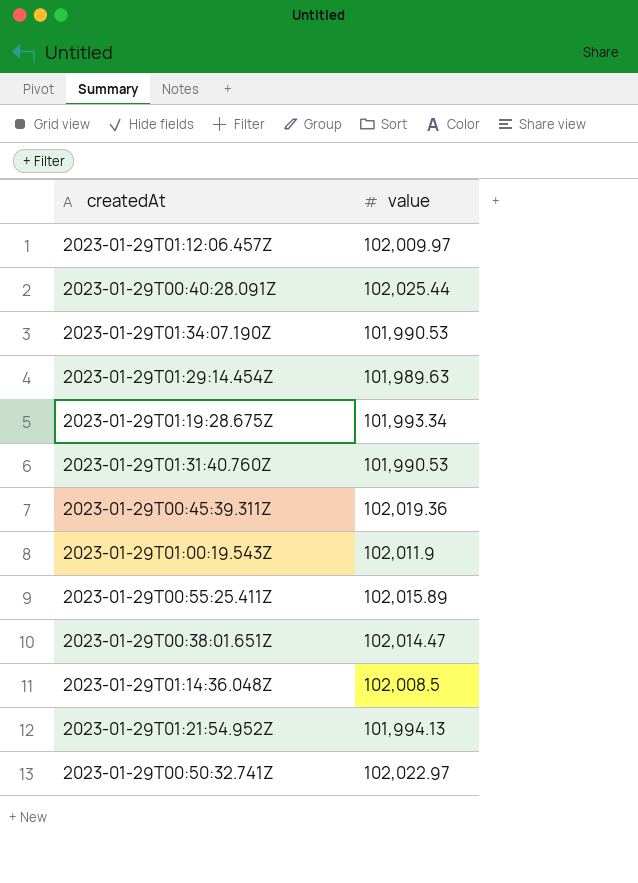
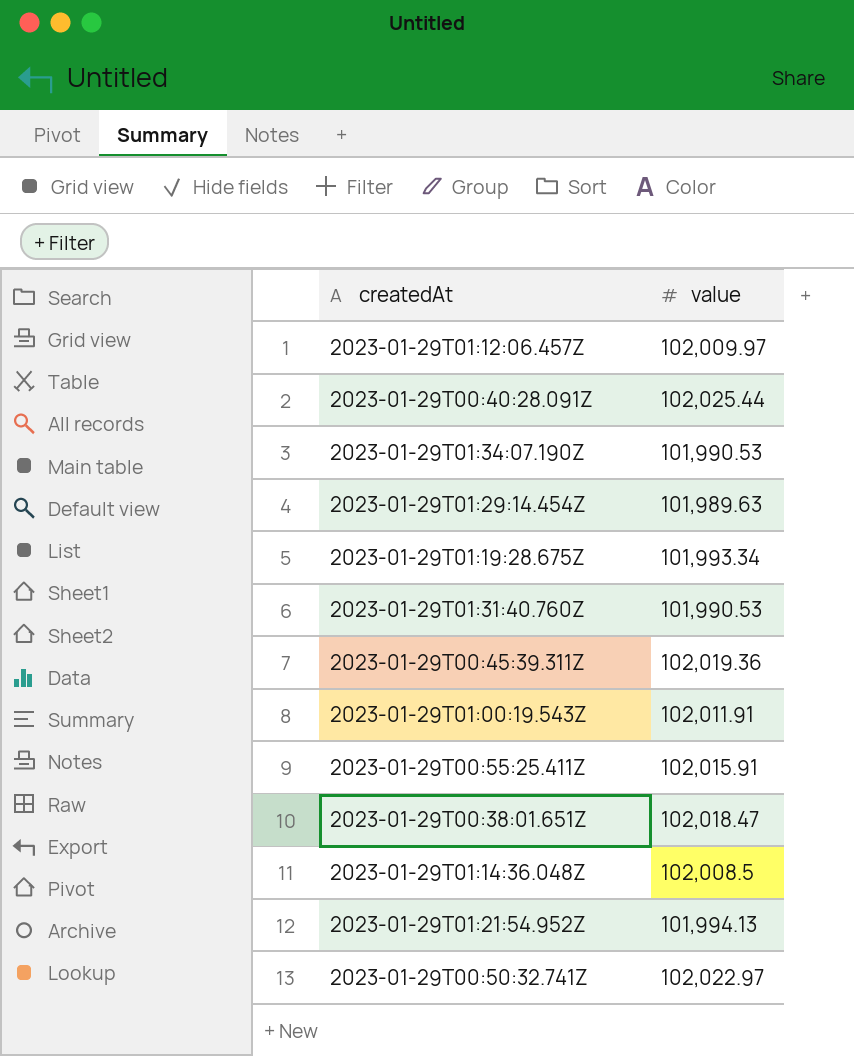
2023-01-29T01:00:19.543Z | value: 102,011.9 -> 102,011.91
2023-01-29T00:55:25.411Z | value: 102,015.89 -> 102,015.91
2023-01-29T00:38:01.651Z | value: 102,014.47 -> 102,018.47

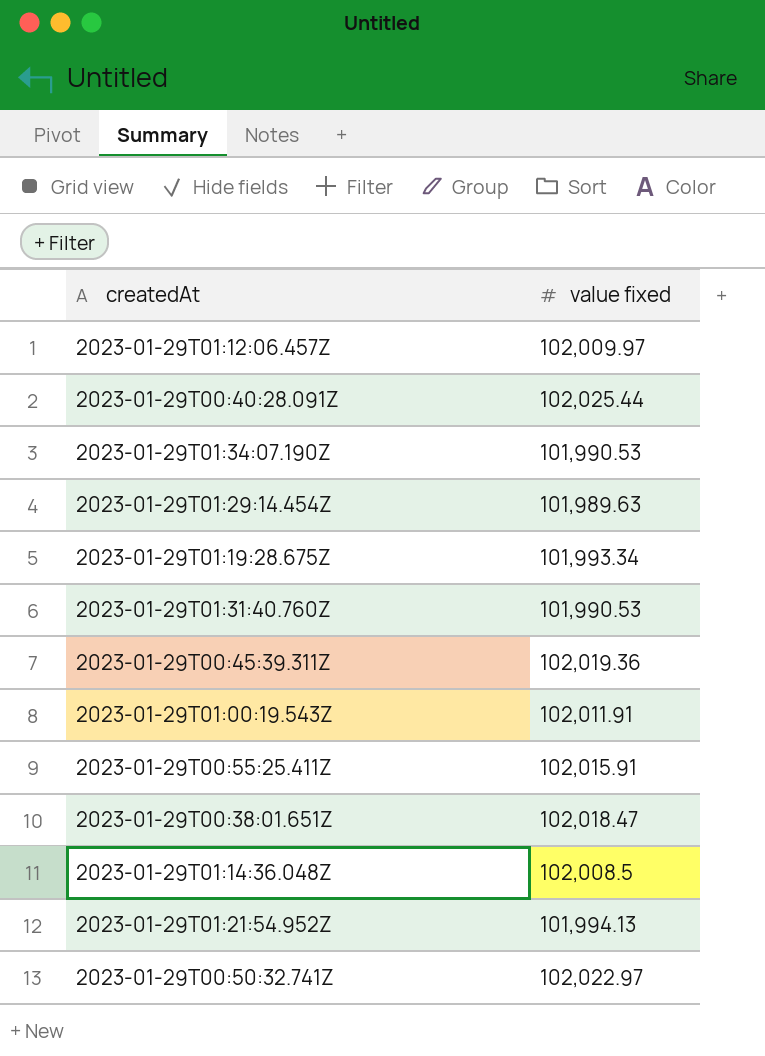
column name: value -> value fixed

